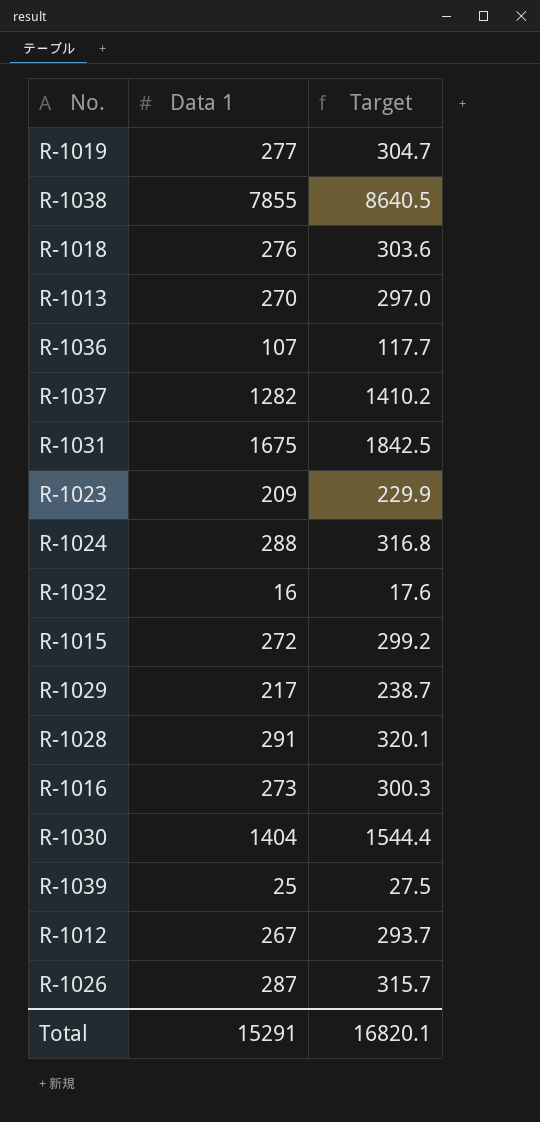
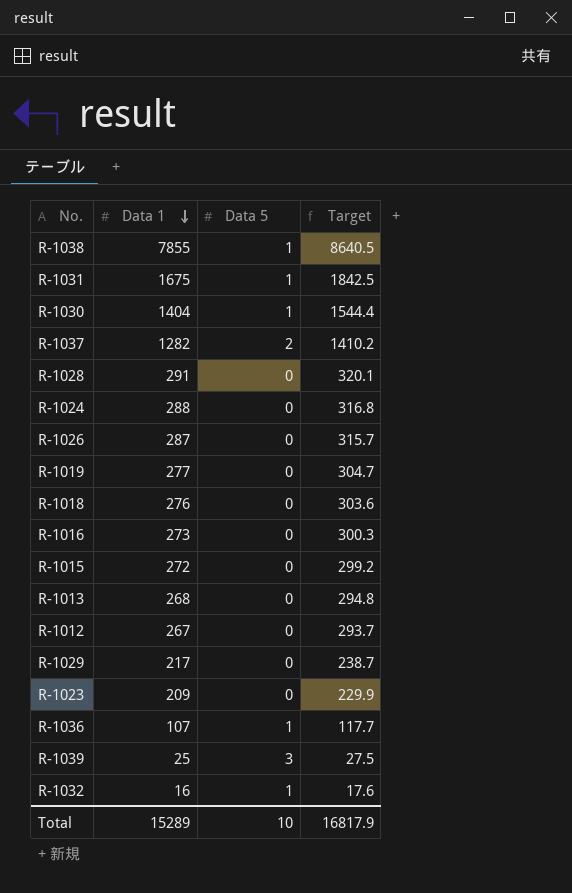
row order: none -> Data 1 descending
column Data 5 | position: none -> 3
R-1013 | Data 1: 270 -> 268
R-1013 | Target: 297.0 -> 294.8
Total | Data 1: 15291 -> 15289
Total | Target: 16820.1 -> 16817.9

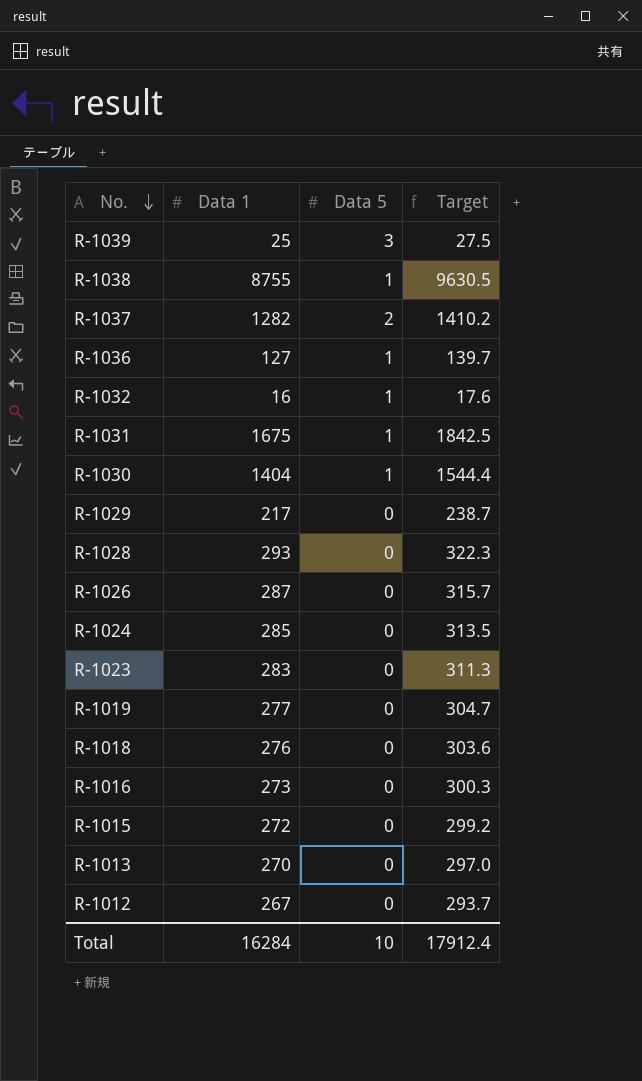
row order: Data 1 descending -> No. descending
R-1038 | Data 1: 7855 -> 8755
R-1038 | Target: 8640.5 -> 9630.5
R-1036 | Data 1: 107 -> 127
R-1036 | Target: 117.7 -> 139.7
R-1028 | Data 1: 291 -> 293
R-1028 | Target: 320.1 -> 322.3
R-1024 | Data 1: 288 -> 285
R-1024 | Target: 316.8 -> 313.5
R-1023 | Data 1: 209 -> 283
R-1023 | Target: 229.9 -> 311.3
R-1013 | Data 1: 268 -> 270
R-1013 | Target: 294.8 -> 297.0
Total | Data 1: 15289 -> 16284
Total | Target: 16817.9 -> 17912.4

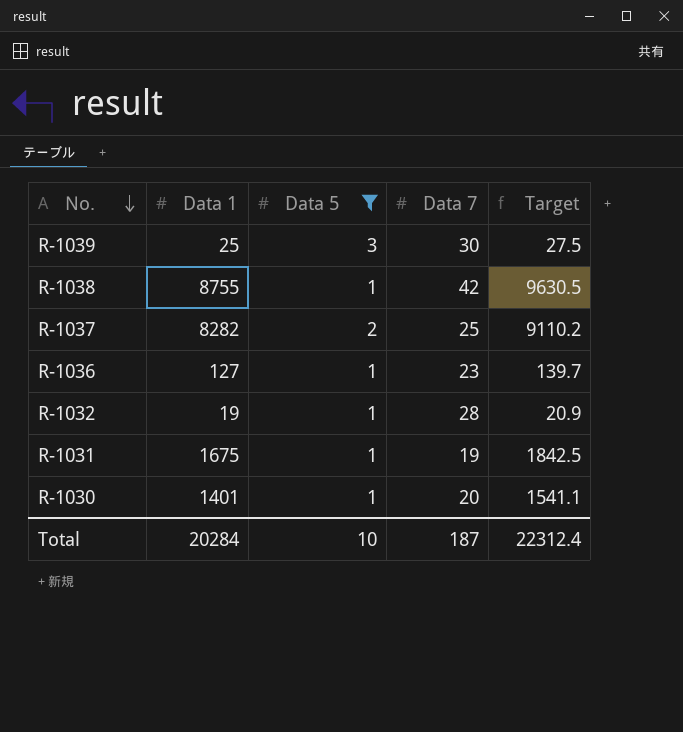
filter: none -> Data 5 != 0
column Data 7 | position: none -> 4
R-1037 | Data 1: 1282 -> 8282
R-1037 | Target: 1410.2 -> 9110.2
R-1032 | Data 1: 16 -> 19
R-1032 | Target: 17.6 -> 20.9
R-1030 | Data 1: 1404 -> 1401
R-1030 | Target: 1544.4 -> 1541.1
Total | Data 1: 16284 -> 20284
Total | Target: 17912.4 -> 22312.4

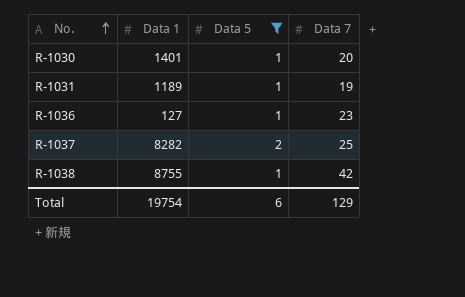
row order: No. descending -> No. ascending
column Target | formula: [Data 1] * 1.1 -> none
row R-1039: 25 | 3 | 30 | 27.5 -> none
row R-1032: 19 | 1 | 28 | 20.9 -> none
R-1031 | Data 1: 1675 -> 1189
Total | Data 1: 20284 -> 19754
Total | Data 5: 10 -> 6
Total | Data 7: 187 -> 129

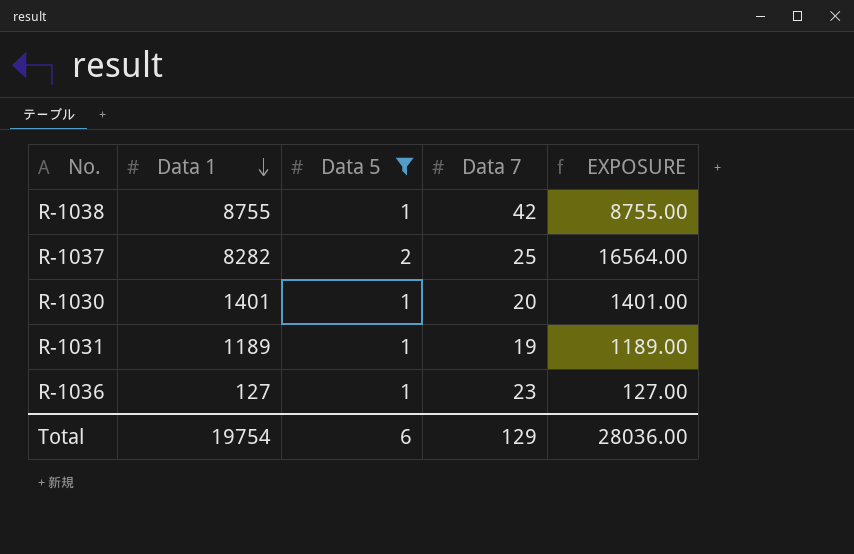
row order: No. ascending -> Data 1 descending
column EXPOSURE | formula: none -> [Data 1] * [Data 5]

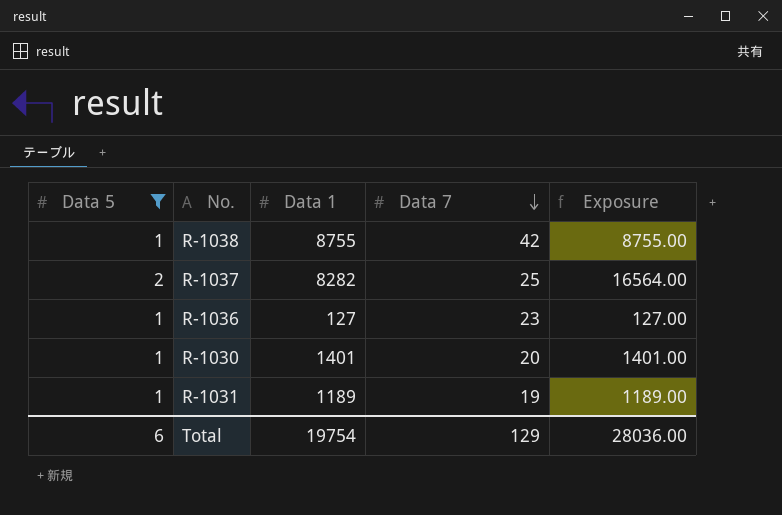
row order: Data 1 descending -> Data 7 descending
column Data 5 | position: 3 -> 1
column name: EXPOSURE -> Exposure

